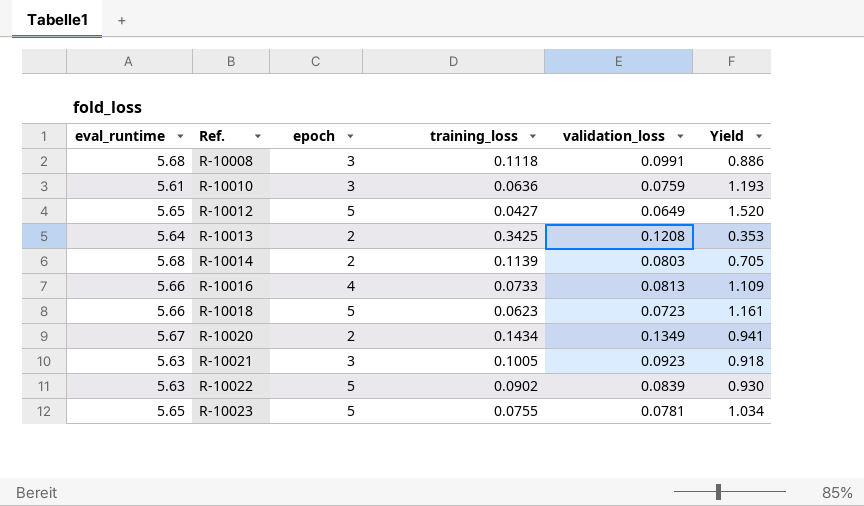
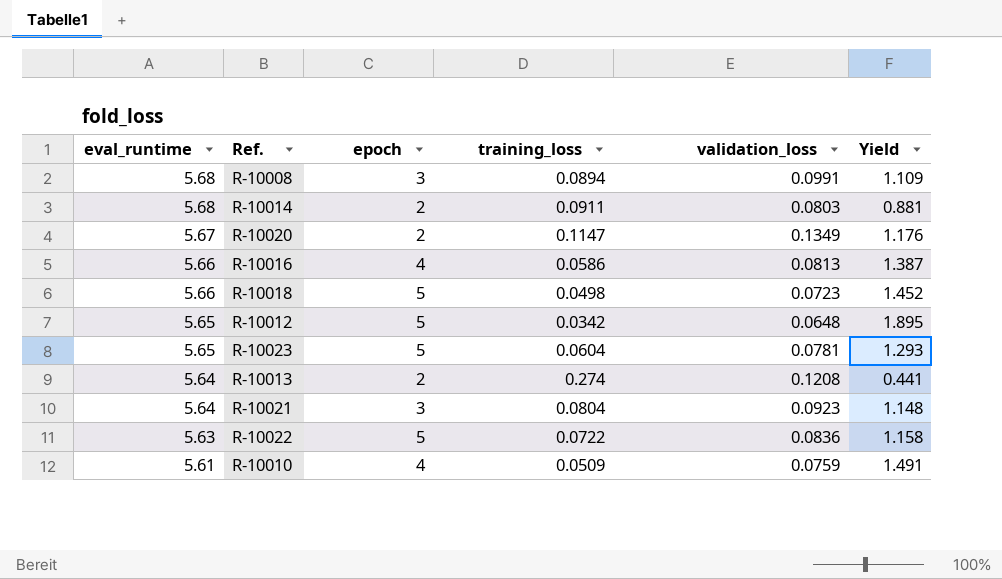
row order: Ref. ascending -> eval_runtime descending
R-10008 | training_loss: 0.1118 -> 0.0894
R-10008 | Yield: 0.886 -> 1.109
R-10014 | training_loss: 0.1139 -> 0.0911
R-10014 | Yield: 0.705 -> 0.881
R-10020 | training_loss: 0.1434 -> 0.1147
R-10020 | Yield: 0.941 -> 1.176
R-10016 | training_loss: 0.0733 -> 0.0586
R-10016 | Yield: 1.109 -> 1.387
R-10018 | training_loss: 0.0623 -> 0.0498
R-10018 | Yield: 1.161 -> 1.452
R-10012 | training_loss: 0.0427 -> 0.0342
R-10012 | validation_loss: 0.0649 -> 0.0648
R-10012 | Yield: 1.520 -> 1.895
R-10023 | training_loss: 0.0755 -> 0.0604
R-10023 | Yield: 1.034 -> 1.293
R-10013 | training_loss: 0.3425 -> 0.274
R-10013 | Yield: 0.353 -> 0.441
R-10021 | eval_runtime: 5.63 -> 5.64
R-10021 | training_loss: 0.1005 -> 0.0804
R-10021 | Yield: 0.918 -> 1.148
R-10022 | training_loss: 0.0902 -> 0.0722
R-10022 | validation_loss: 0.0839 -> 0.0836
R-10022 | Yield: 0.930 -> 1.158
R-10010 | epoch: 3 -> 4
R-10010 | training_loss: 0.0636 -> 0.0509
R-10010 | Yield: 1.193 -> 1.491

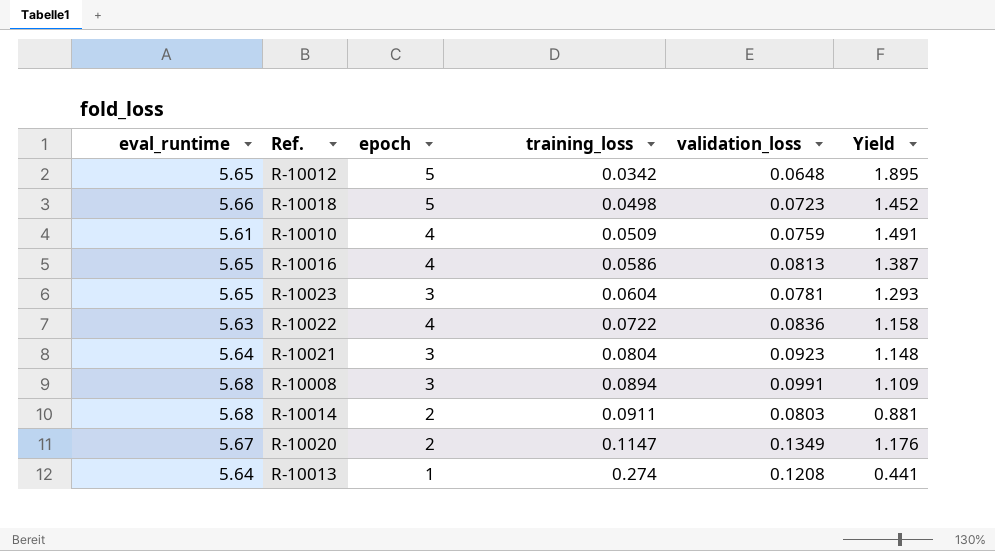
row order: eval_runtime descending -> training_loss ascending
R-10016 | eval_runtime: 5.66 -> 5.65
R-10023 | epoch: 5 -> 3
R-10022 | epoch: 5 -> 4
R-10013 | epoch: 2 -> 1

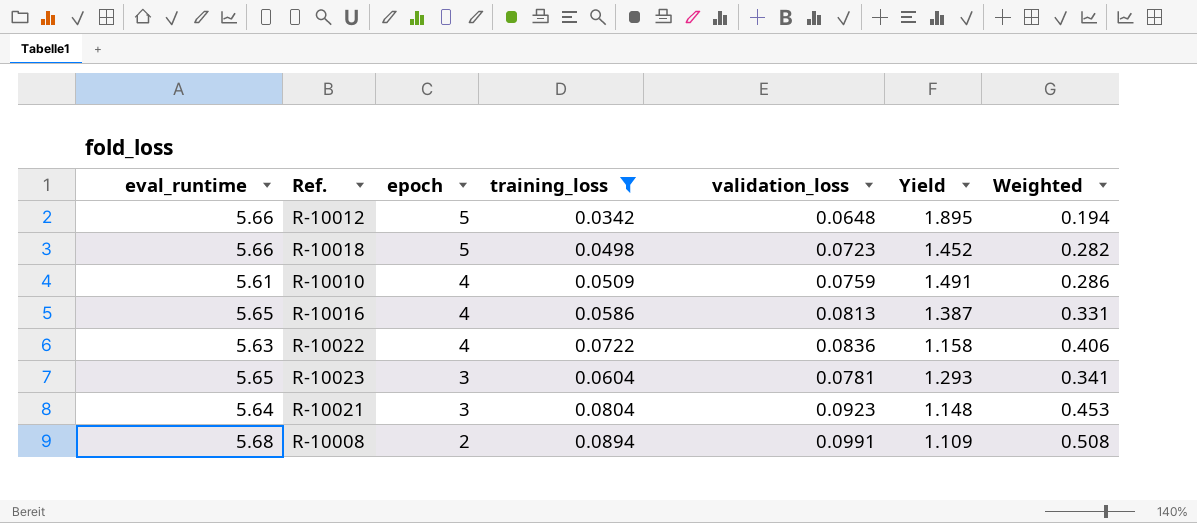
filter: none -> training_loss <= 0.0894
row order: training_loss ascending -> epoch descending
column Weighted | formula: none -> [eval_runtime] * [training_loss]
R-10012 | eval_runtime: 5.65 -> 5.66
R-10008 | epoch: 3 -> 2

